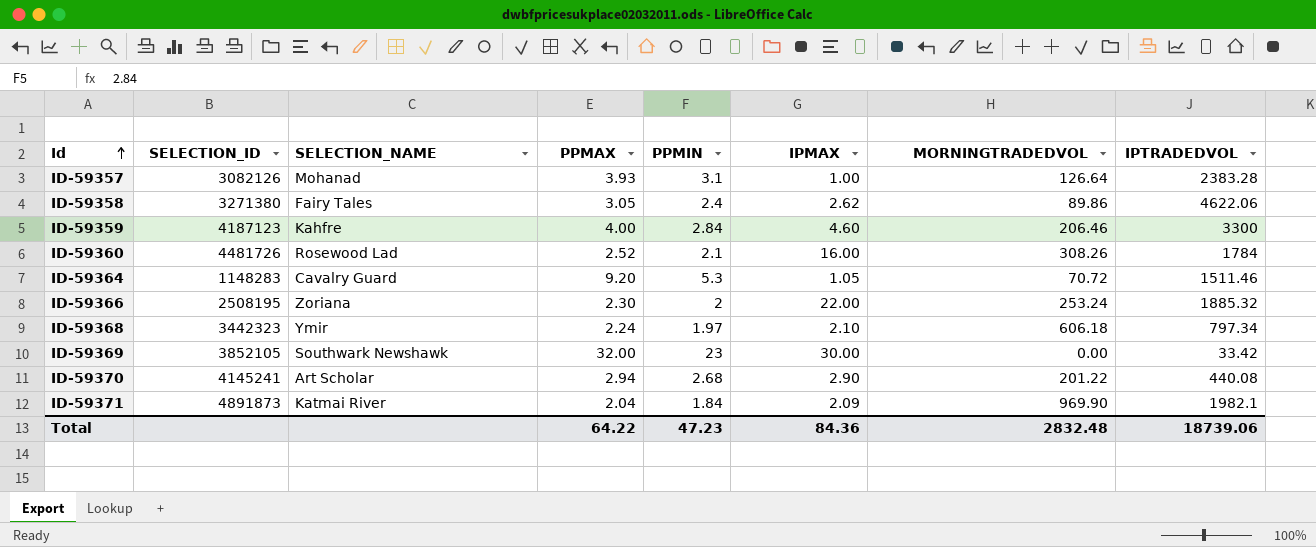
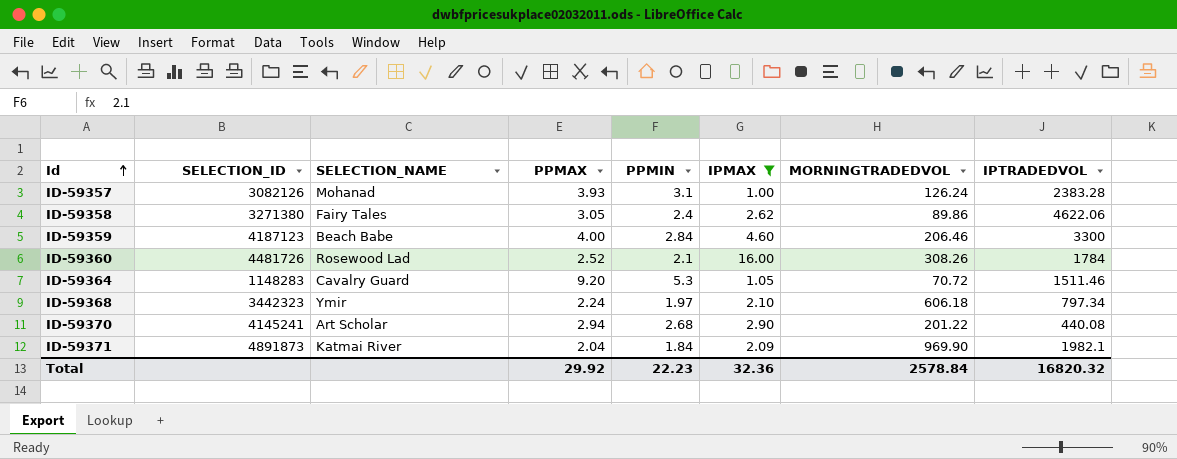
filter: none -> IPMAX <= 16.00
ID-59357 | MORNINGTRADEDVOL: 126.64 -> 126.24
ID-59359 | SELECTION_NAME: Kahfre -> Beach Babe
Total | PPMAX: 64.22 -> 29.92
Total | PPMIN: 47.23 -> 22.23
Total | IPMAX: 84.36 -> 32.36
Total | MORNINGTRADEDVOL: 2832.48 -> 2578.84
Total | IPTRADEDVOL: 18739.06 -> 16820.32

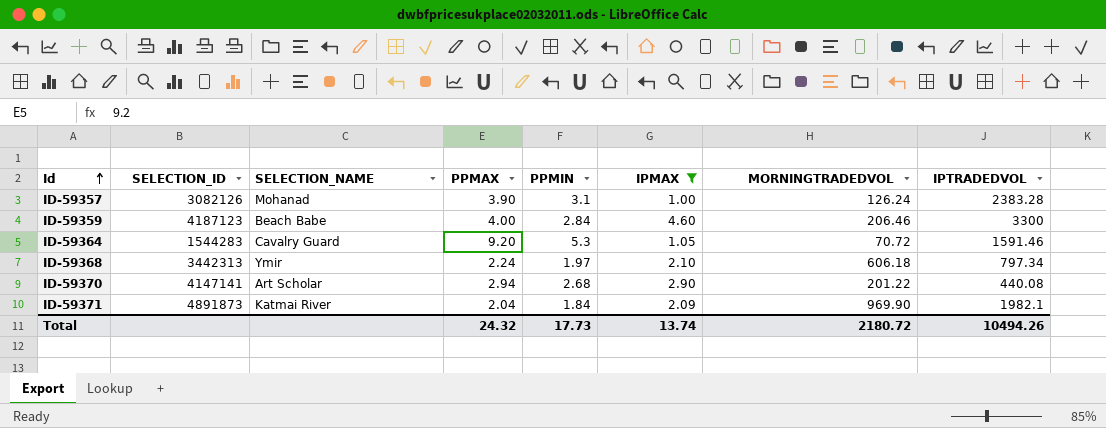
row ID-59358: 3271380 | Fairy Tales | 3.05 | 2.4 | 2.62 | 89.86 | 4622.06 -> none
row ID-59360: 4481726 | Rosewood Lad | 2.52 | 2.1 | 16.00 | 308.26 | 1784 -> none
ID-59357 | PPMAX: 3.93 -> 3.90
ID-59364 | SELECTION_ID: 1148283 -> 1544283
ID-59364 | IPTRADEDVOL: 1511.46 -> 1591.46
ID-59368 | SELECTION_ID: 3442323 -> 3442313
ID-59370 | SELECTION_ID: 4145241 -> 4147141
Total | PPMAX: 29.92 -> 24.32
Total | PPMIN: 22.23 -> 17.73
Total | IPMAX: 32.36 -> 13.74
Total | MORNINGTRADEDVOL: 2578.84 -> 2180.72
Total | IPTRADEDVOL: 16820.32 -> 10494.26

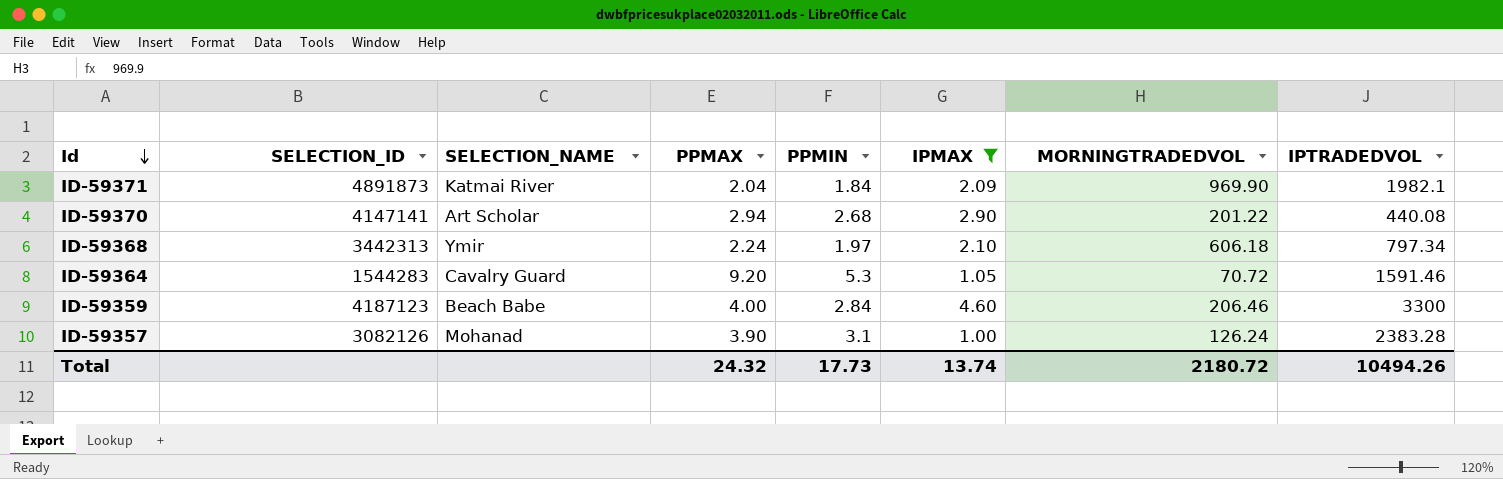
row order: Id ascending -> Id descending

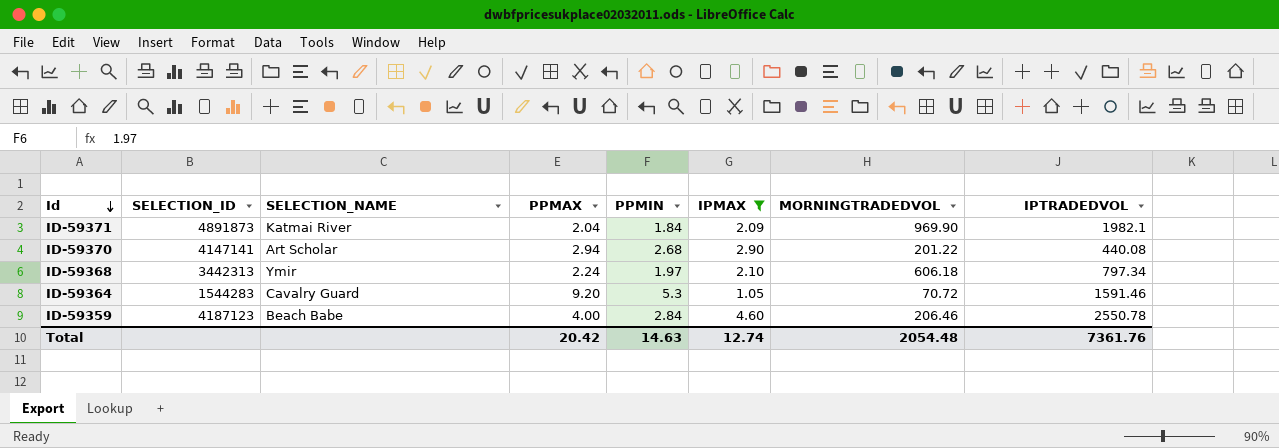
row ID-59357: 3082126 | Mohanad | 3.90 | 3.1 | 1.00 | 126.24 | 2383.28 -> none
ID-59359 | IPTRADEDVOL: 3300 -> 2550.78
Total | PPMAX: 24.32 -> 20.42
Total | PPMIN: 17.73 -> 14.63
Total | IPMAX: 13.74 -> 12.74
Total | MORNINGTRADEDVOL: 2180.72 -> 2054.48
Total | IPTRADEDVOL: 10494.26 -> 7361.76

